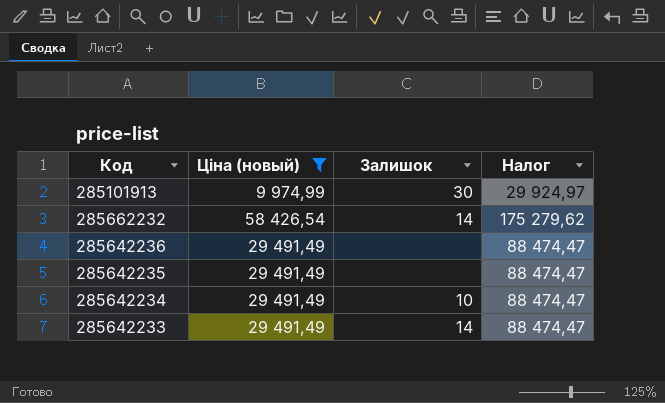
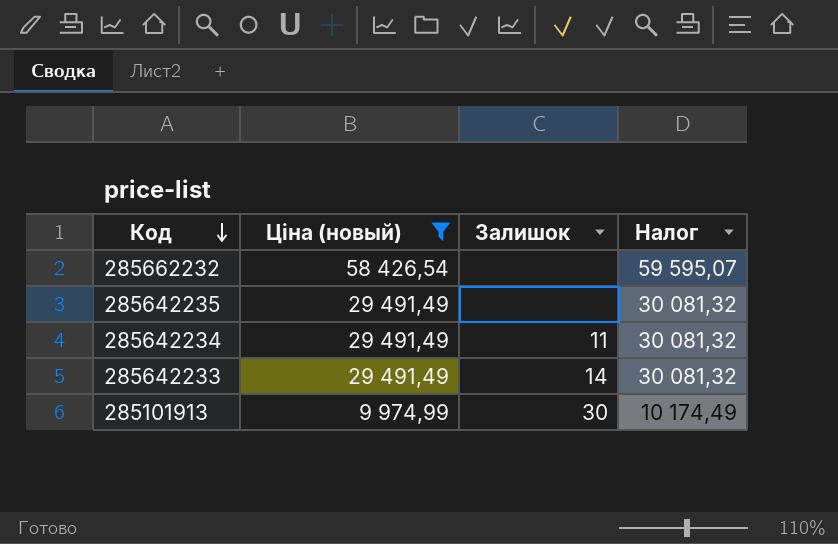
row order: none -> Код descending
column Налог | formula: [Ціна (новый)] * 3 -> [Ціна (новый)] * 1,02
row 285642236: 29 491,49 | none | 88 474,47 -> none
285662232 | Залишок: 14 -> none
285642234 | Залишок: 10 -> 11

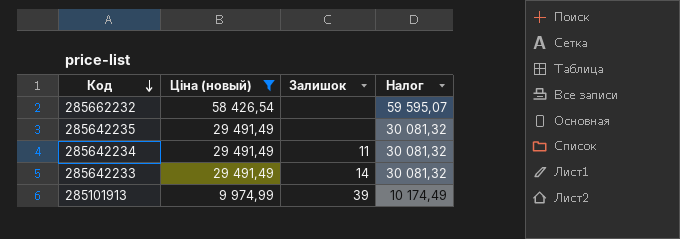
285101913 | Залишок: 30 -> 39

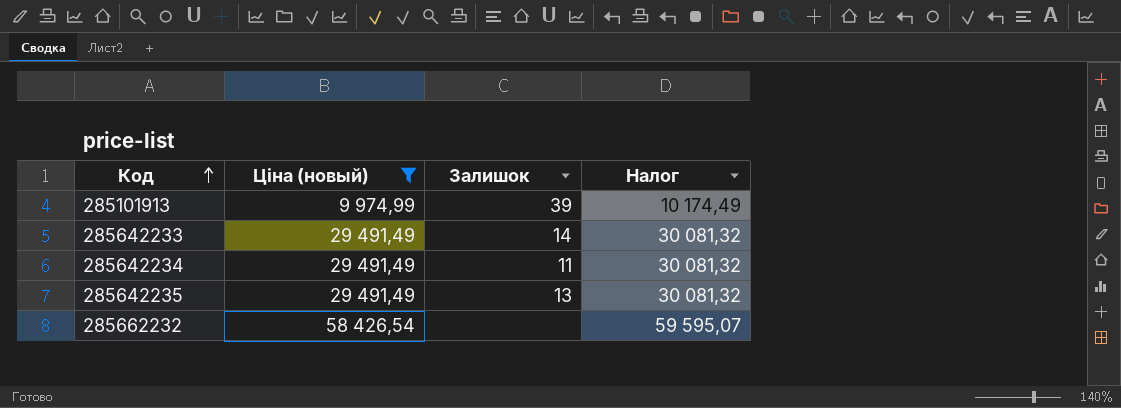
row order: Код descending -> Код ascending
285642235 | Залишок: none -> 13

